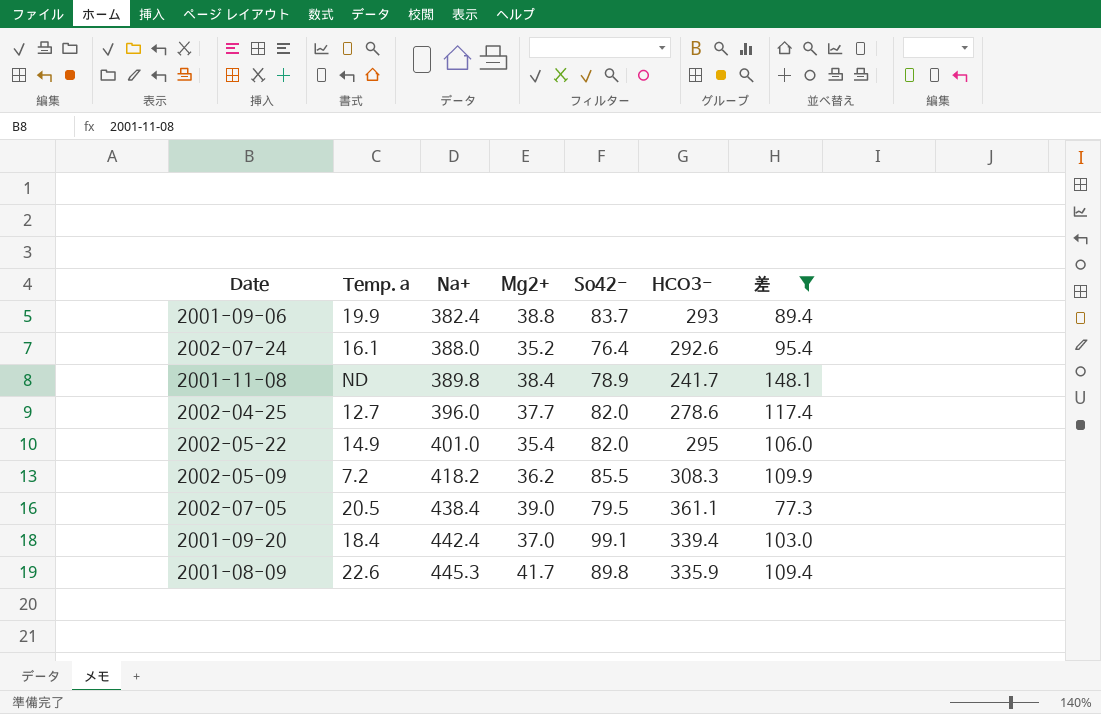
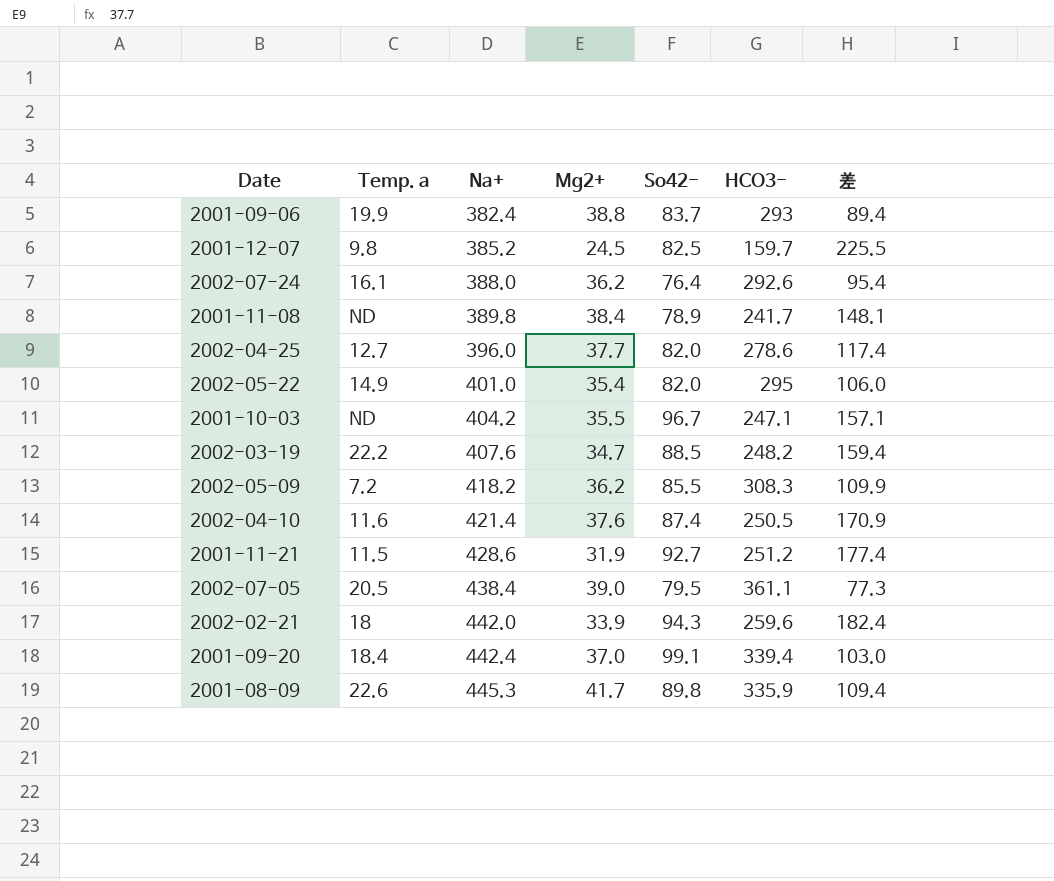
filter: 差 <= 148.1 -> none
2002-07-24 | Mg2+: 35.2 -> 36.2

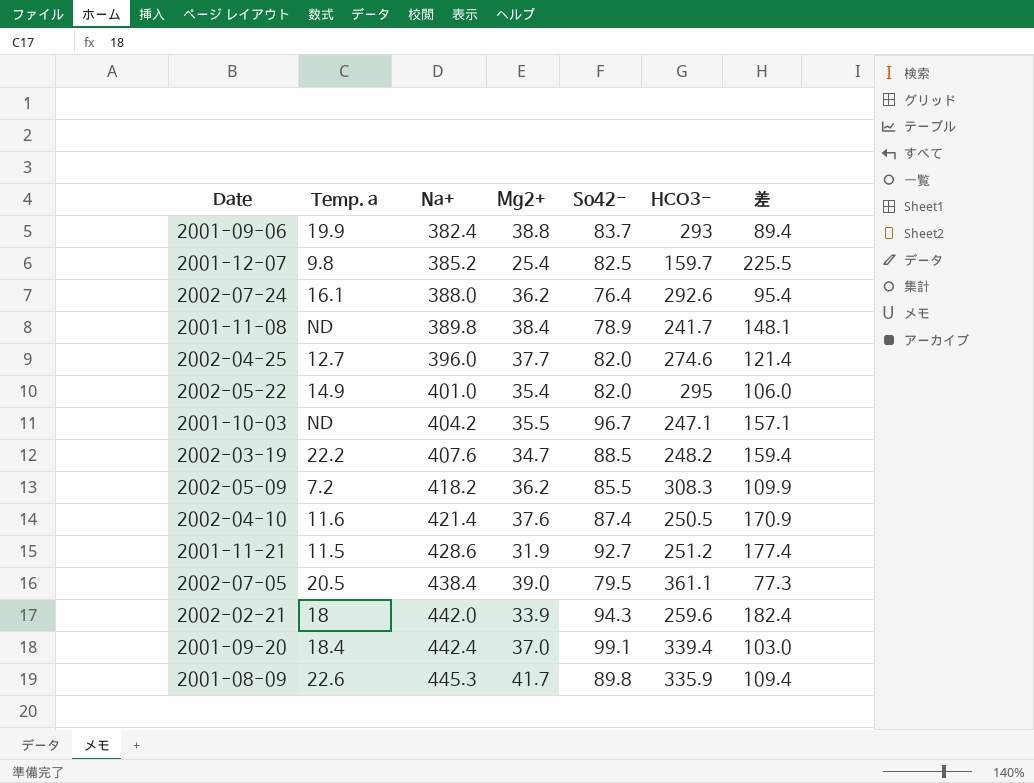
2001-12-07 | Mg2+: 24.5 -> 25.4
2002-04-25 | HCO3-: 278.6 -> 274.6
2002-04-25 | 差: 117.4 -> 121.4

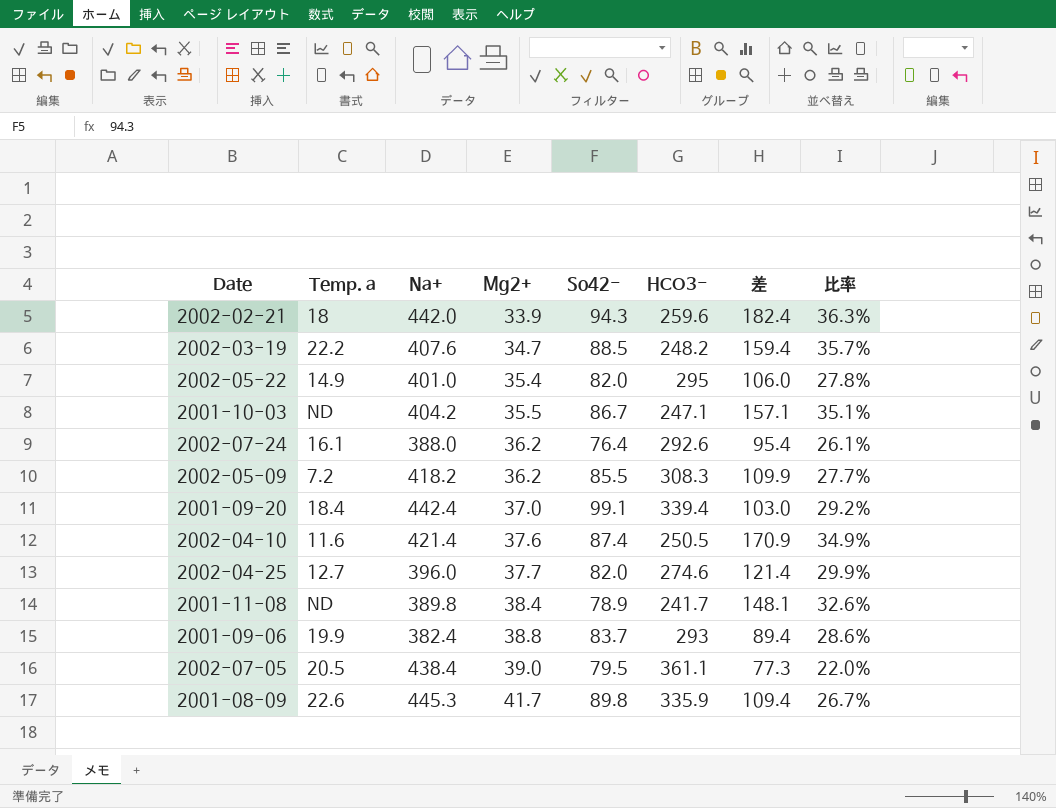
row order: Na+ ascending -> Mg2+ ascending
column 比率 | formula: none -> [So42-] / [HCO3-]
row 2001-12-07: 9.8 | 385.2 | 25.4 | 82.5 | 159.7 | 225.5 -> none
row 2001-11-21: 11.5 | 428.6 | 31.9 | 92.7 | 251.2 | 177.4 -> none
2001-10-03 | So42-: 96.7 -> 86.7

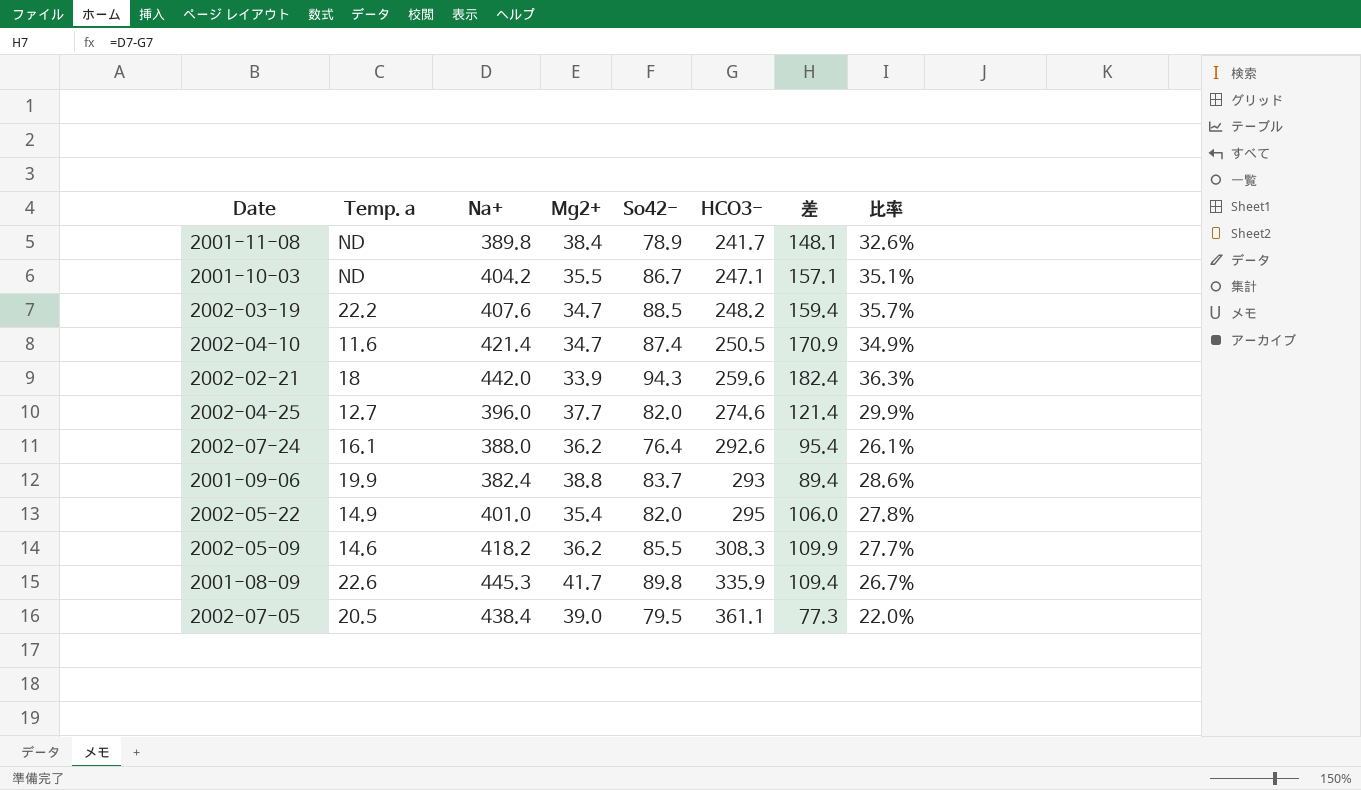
row order: Mg2+ ascending -> HCO3- ascending
row 2001-09-20: 18.4 | 442.4 | 37.0 | 99.1 | 339.4 | 103.0 | 29.2% -> none
2002-04-10 | Mg2+: 37.6 -> 34.7
2002-05-09 | Temp. a: 7.2 -> 14.6

